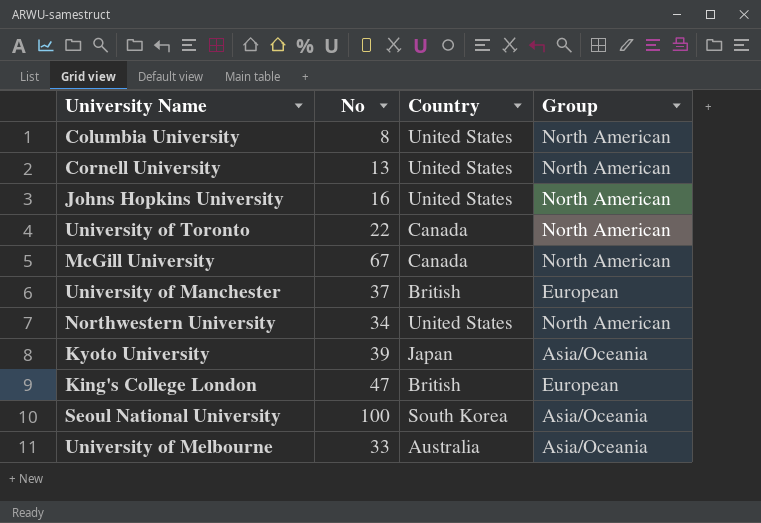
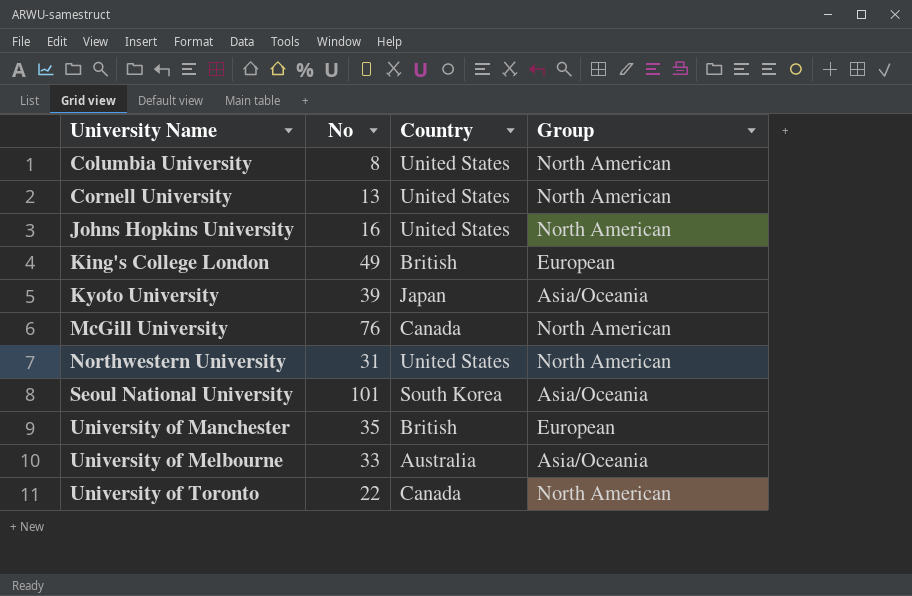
row order: none -> University Name ascending
King's College London | No: 47 -> 49
McGill University | No: 67 -> 76
Northwestern University | No: 34 -> 31
Seoul National University | No: 100 -> 101
University of Manchester | No: 37 -> 35

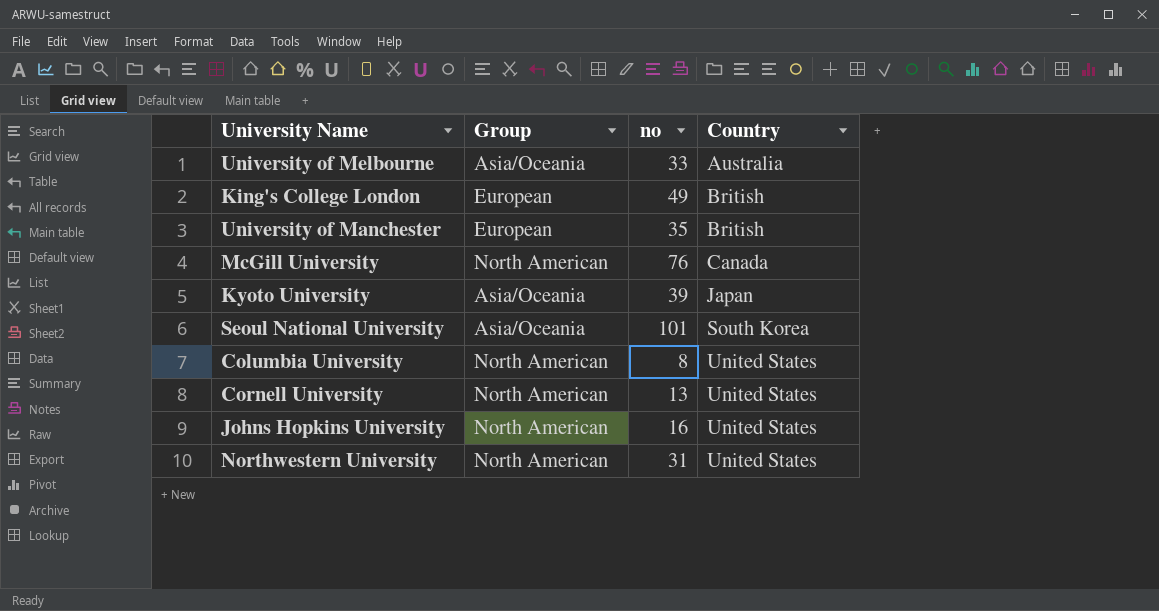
row order: University Name ascending -> Country ascending
column Group | position: 4 -> 2
column name: No -> no
row University of Toronto: 22 | Canada | North American -> none

